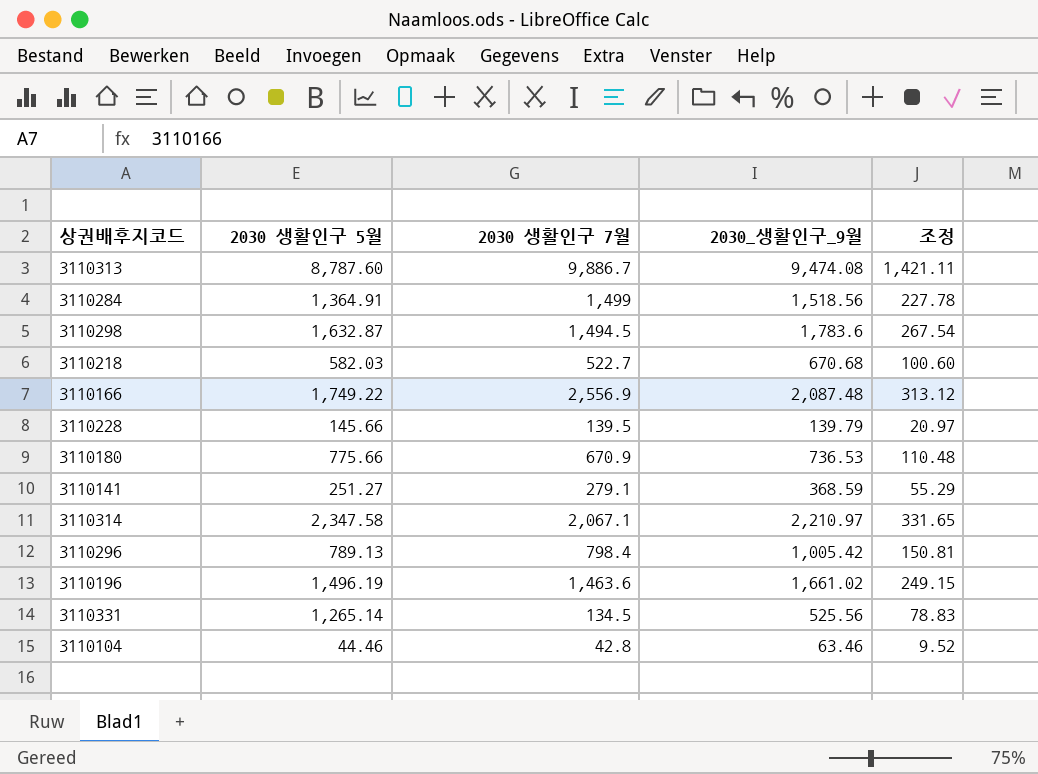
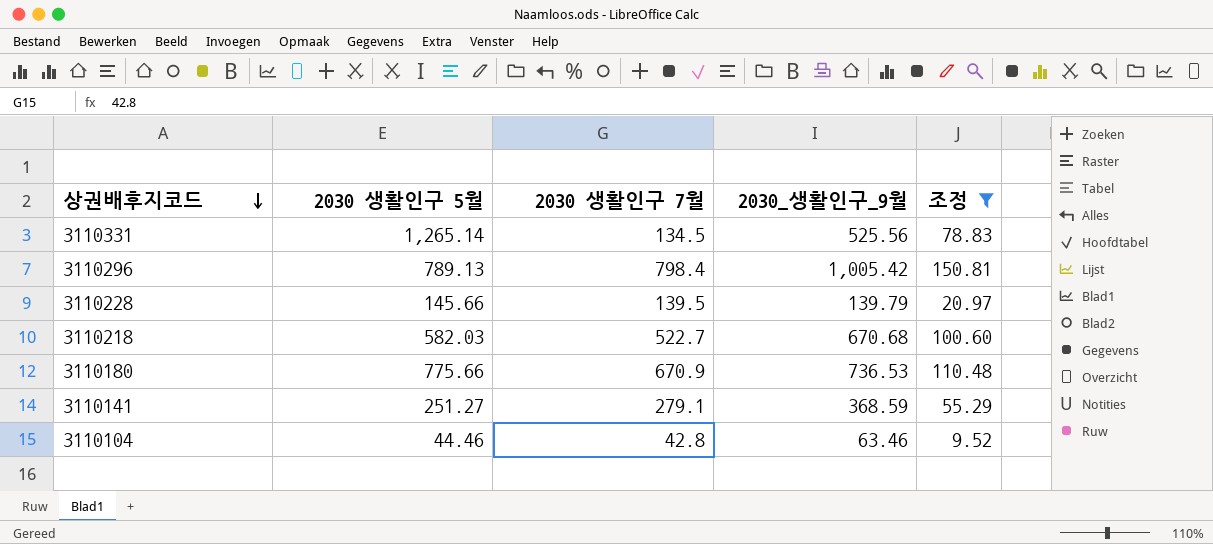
filter: none -> 조정 <= 150.81
row order: none -> 상권배후지코드 descending

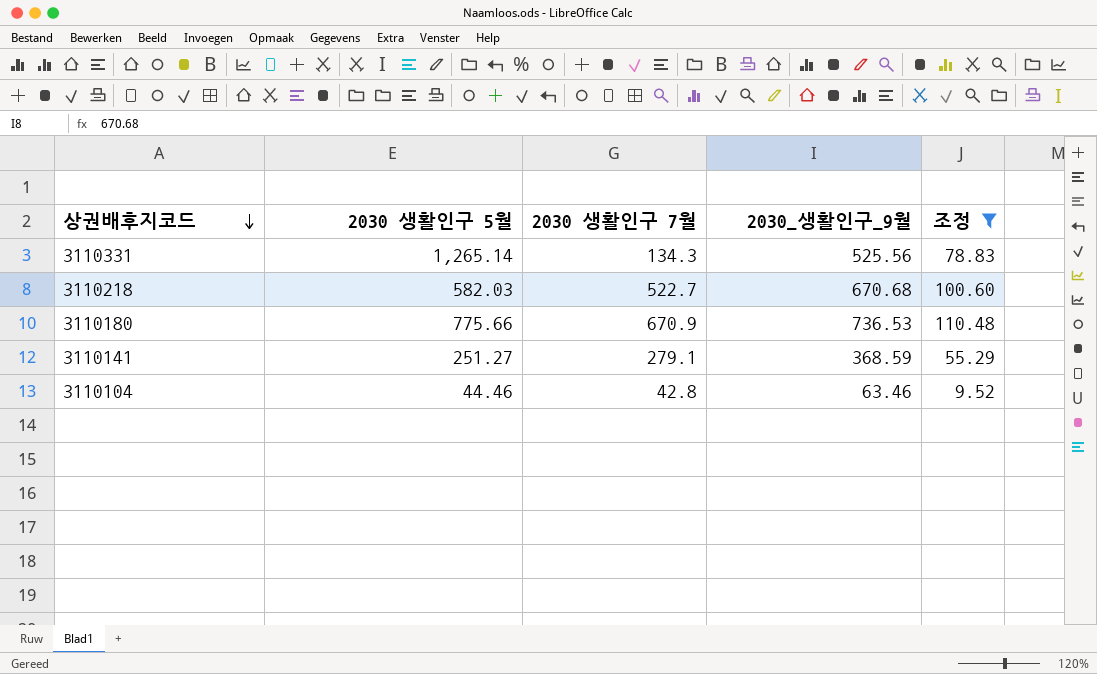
row 3110296: 789.13 | 798.4 | 1,005.42 | 150.81 -> none
row 3110228: 145.66 | 139.5 | 139.79 | 20.97 -> none
3110331 | 2030 생활인구 7월: 134.5 -> 134.3

